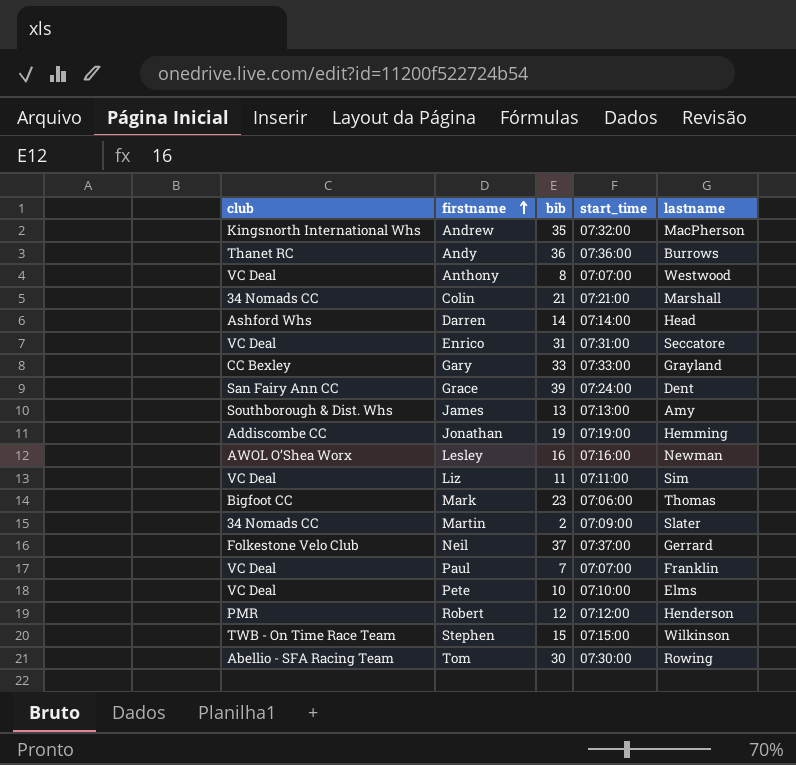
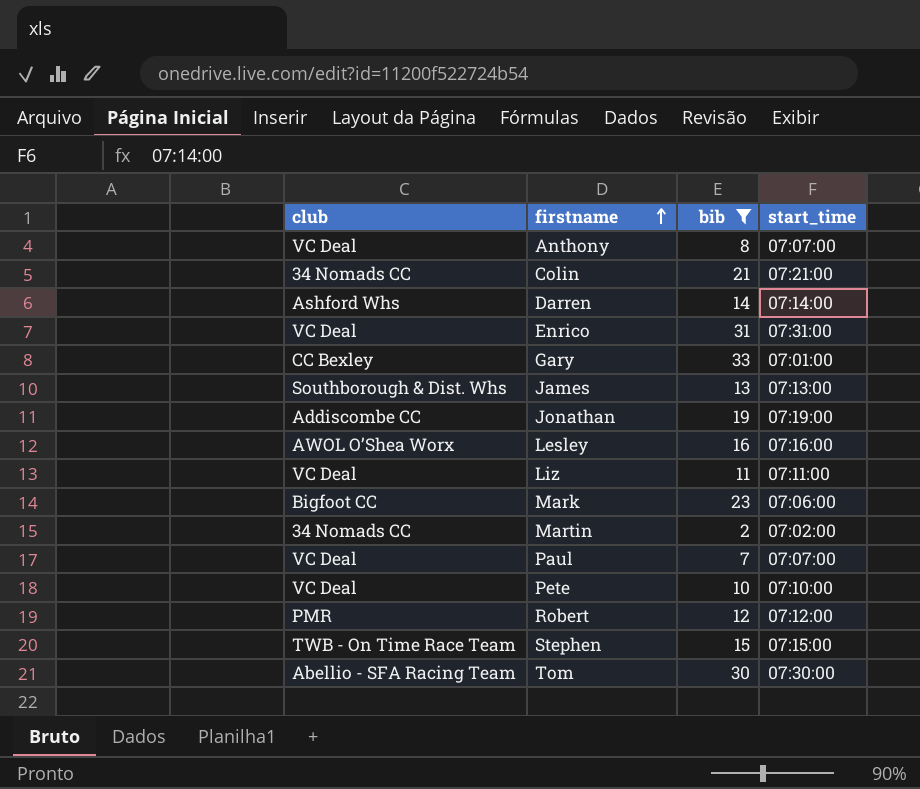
filter: none -> bib <= 33
column lastname | position: 5 -> none
Gary | start_time: 07:33:00 -> 07:01:00
Martin | start_time: 07:09:00 -> 07:02:00

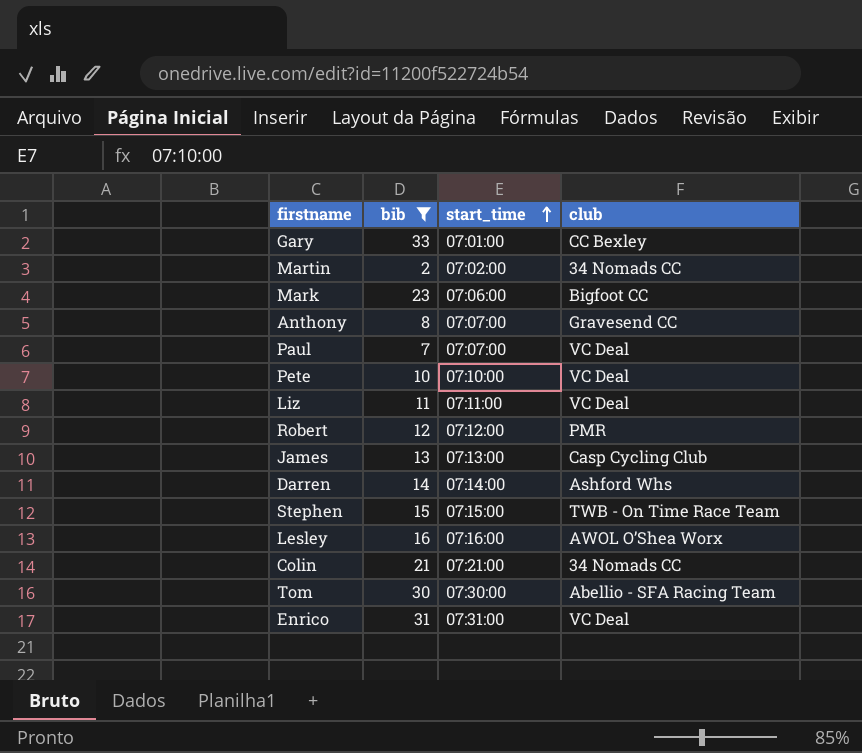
row order: firstname ascending -> start_time ascending
column club | position: 1 -> 4
row Jonathan: Addiscombe CC | 19 | 07:19:00 -> none
Anthony | club: VC Deal -> Gravesend CC
James | club: Southborough & Dist. Whs -> Casp Cycling Club

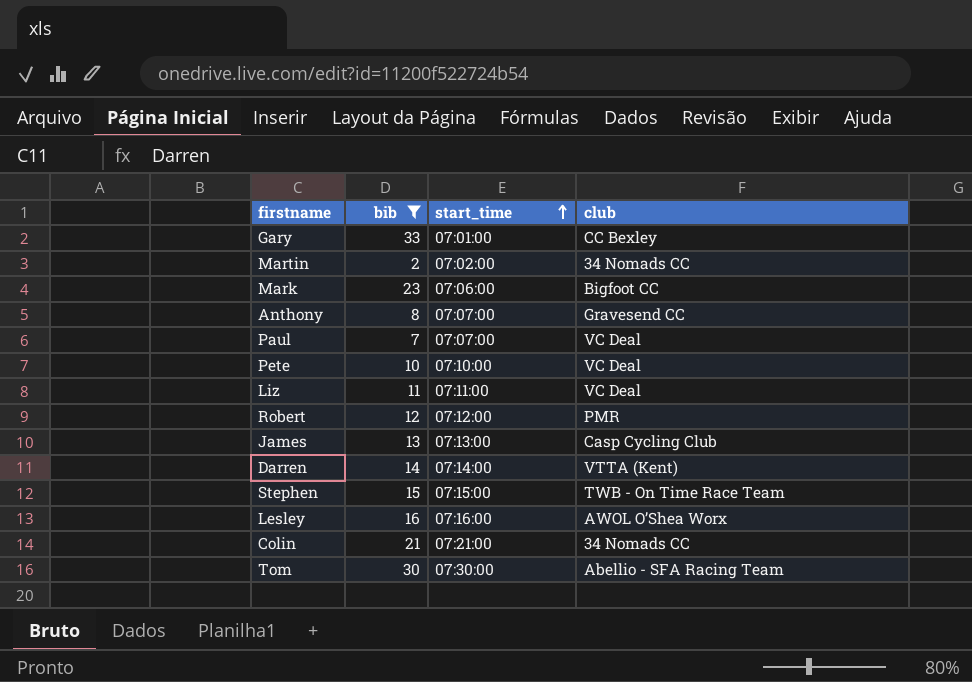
row Enrico: 31 | 07:31:00 | VC Deal -> none
Darren | club: Ashford Whs -> VTTA (Kent)

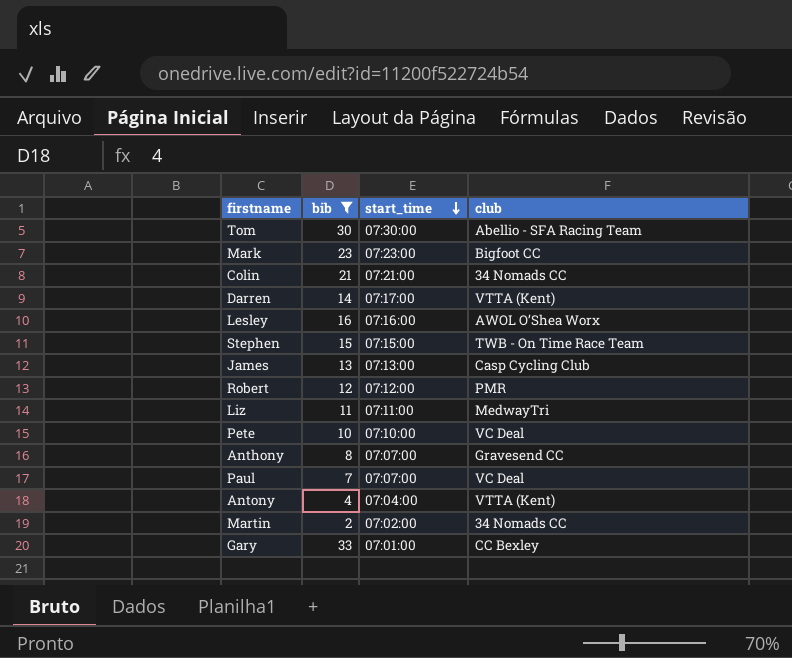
row order: start_time ascending -> start_time descending
Mark | start_time: 07:06:00 -> 07:23:00
Darren | start_time: 07:14:00 -> 07:17:00
Liz | club: VC Deal -> MedwayTri
row Antony: none -> 4 | 07:04:00 | VTTA (Kent)

